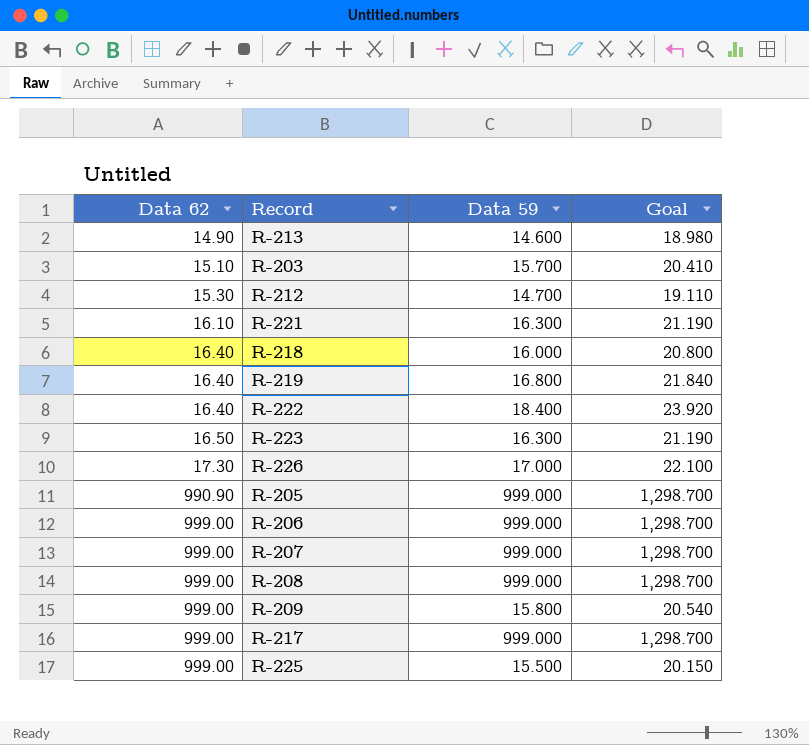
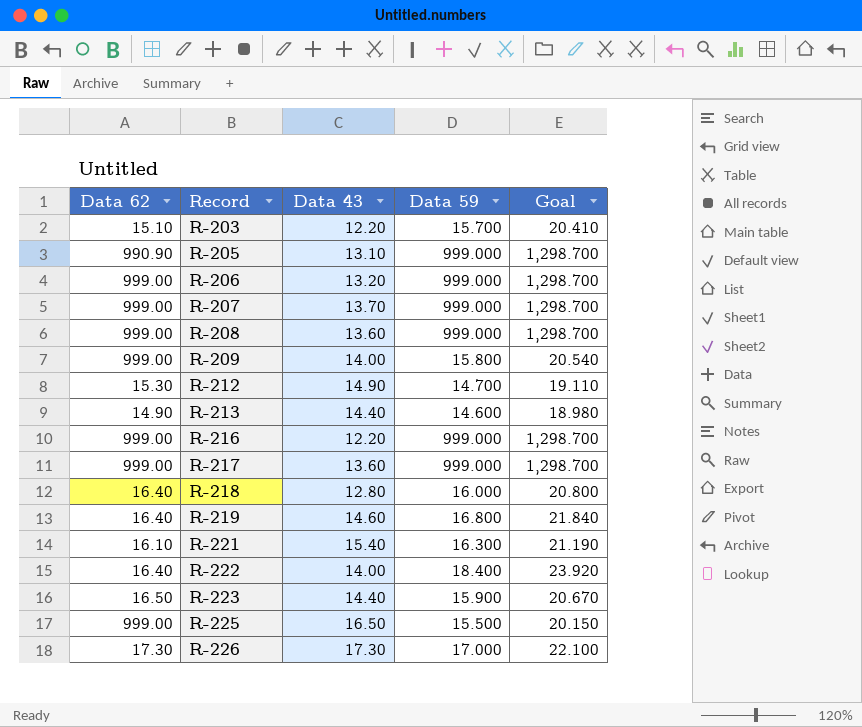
row order: Data 62 ascending -> Record ascending
column Data 43 | position: none -> 3
row R-216: none -> 999.00 | 12.20 | 999.000 | 1,298.700
R-223 | Data 59: 16.300 -> 15.900
R-223 | Goal: 21.190 -> 20.670

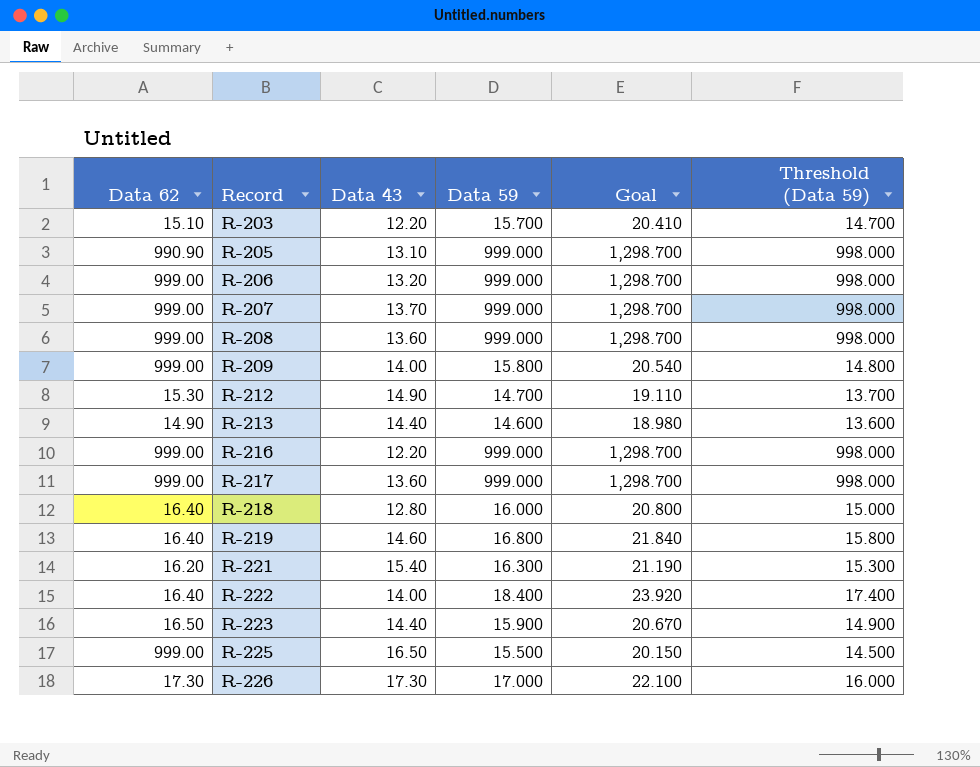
column Threshold (Data 59) | formula: none -> [Data 59] - 1
R-221 | Data 62: 16.10 -> 16.20

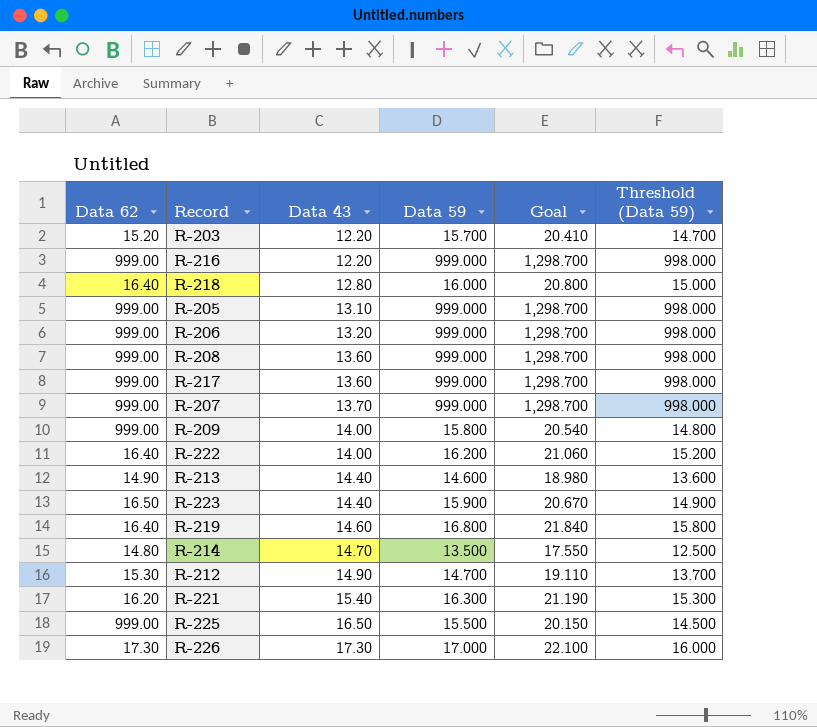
row order: Record ascending -> Data 43 ascending
R-203 | Data 62: 15.10 -> 15.20
R-205 | Data 62: 990.90 -> 999.00
R-222 | Data 59: 18.400 -> 16.200
R-222 | Goal: 23.920 -> 21.060
R-222 | Threshold (Data 59): 17.400 -> 15.200
row R-214: none -> 14.80 | 14.70 | 13.500 | 17.550 | 12.500

